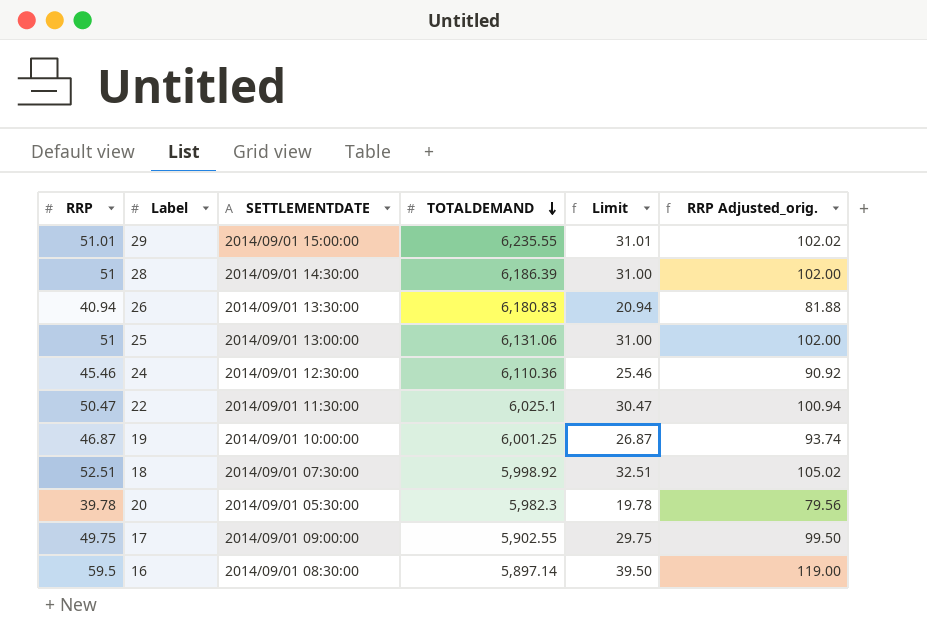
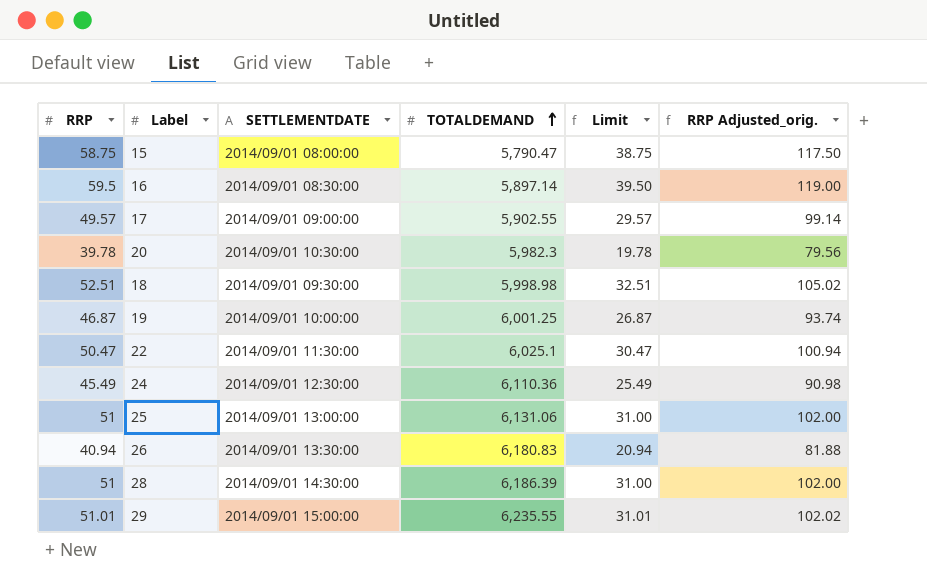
row order: TOTALDEMAND descending -> TOTALDEMAND ascending
row 15: none -> 58.75 | 2014/09/01 08:00:00 | 5,790.47 | 38.75 | 117.50
17 | RRP: 49.75 -> 49.57
17 | Limit: 29.75 -> 29.57
17 | RRP Adjusted_orig.: 99.50 -> 99.14
20 | SETTLEMENTDATE: 2014/09/01 05:30:00 -> 2014/09/01 10:30:00
18 | SETTLEMENTDATE: 2014/09/01 07:30:00 -> 2014/09/01 09:30:00
18 | TOTALDEMAND: 5,998.92 -> 5,998.98
24 | RRP: 45.46 -> 45.49
24 | Limit: 25.46 -> 25.49
24 | RRP Adjusted_orig.: 90.92 -> 90.98

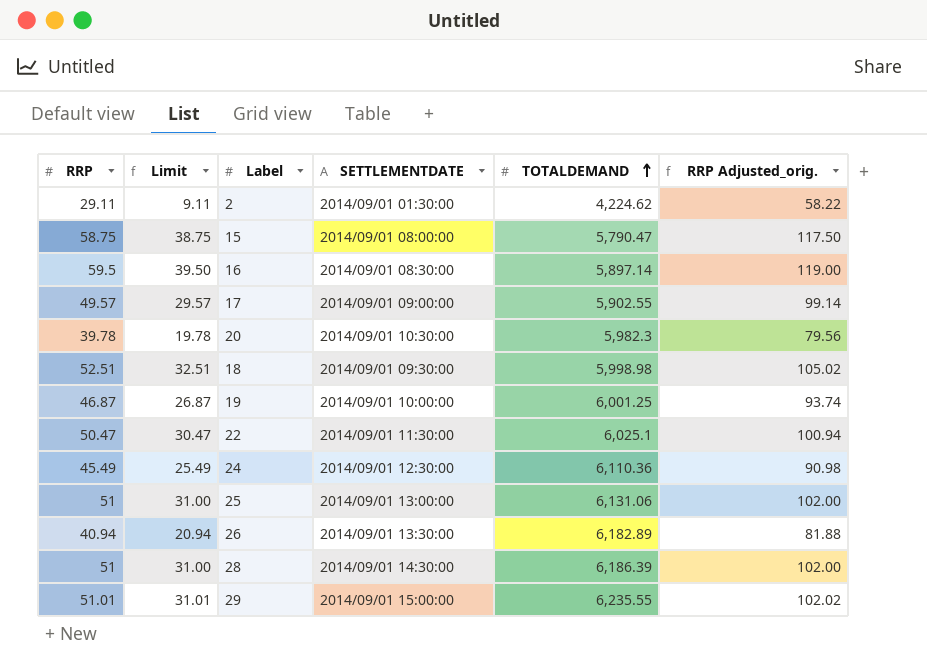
column Limit | position: 5 -> 2
row 2: none -> 29.11 | 9.11 | 2014/09/01 01:30:00 | 4,224.62 | 58.22
26 | TOTALDEMAND: 6,180.83 -> 6,182.89

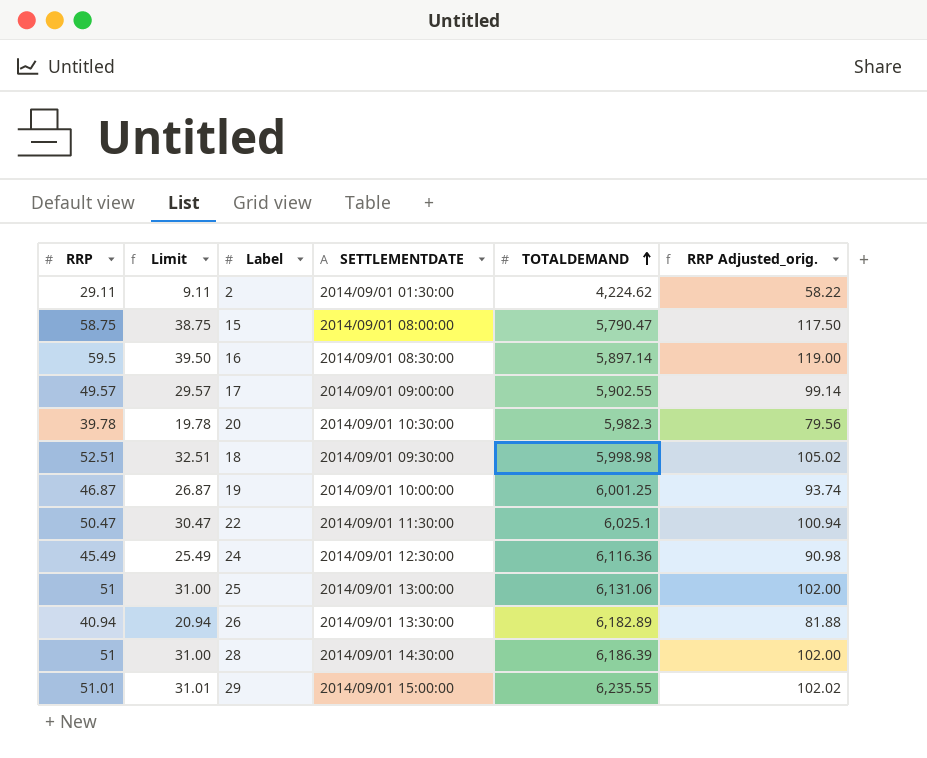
24 | TOTALDEMAND: 6,110.36 -> 6,116.36

